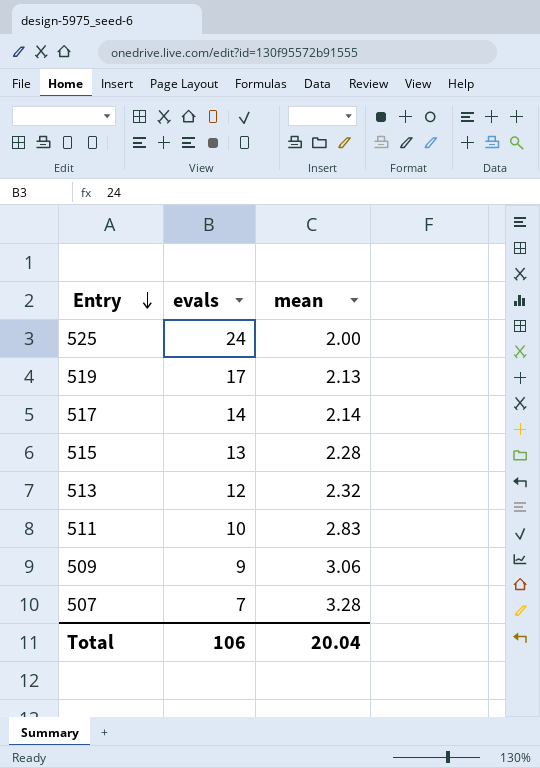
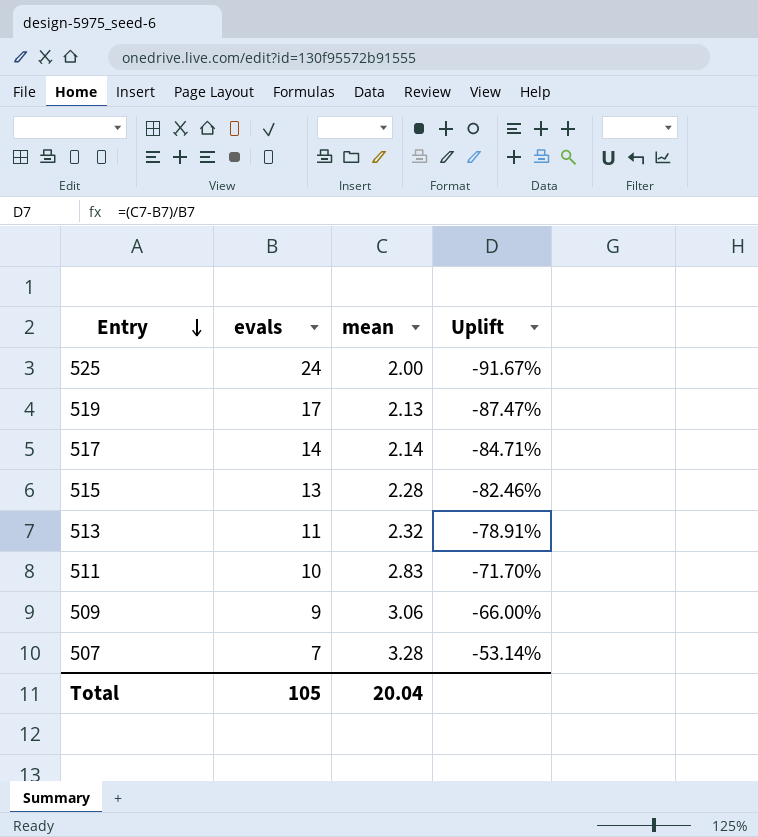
column Uplift | formula: none -> ([mean] - [evals]) / [evals]
513 | evals: 12 -> 11
Total | evals: 106 -> 105

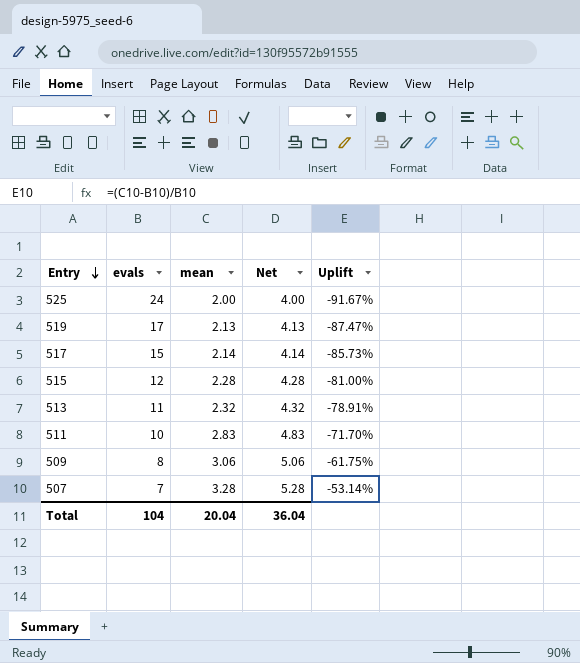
column Net | formula: none -> [mean] + 2
517 | evals: 14 -> 15
517 | Uplift: -84.71% -> -85.73%
515 | evals: 13 -> 12
515 | Uplift: -82.46% -> -81.00%
509 | evals: 9 -> 8
509 | Uplift: -66.00% -> -61.75%
Total | evals: 105 -> 104

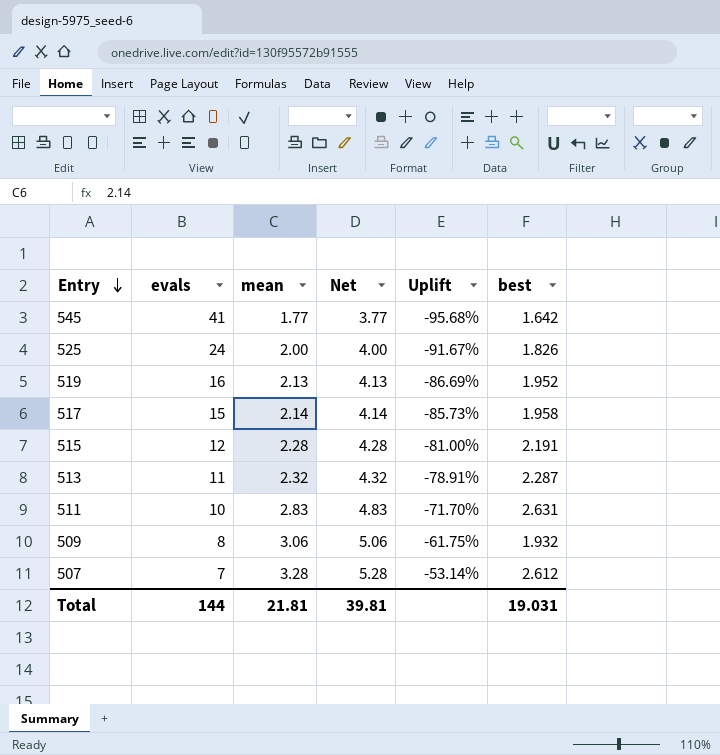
column best | position: none -> 6
row 545: none -> 41 | 1.77 | 3.77 | -95.68% | 1.642
519 | evals: 17 -> 16
519 | Uplift: -87.47% -> -86.69%
Total | evals: 104 -> 144
Total | mean: 20.04 -> 21.81
Total | Net: 36.04 -> 39.81

